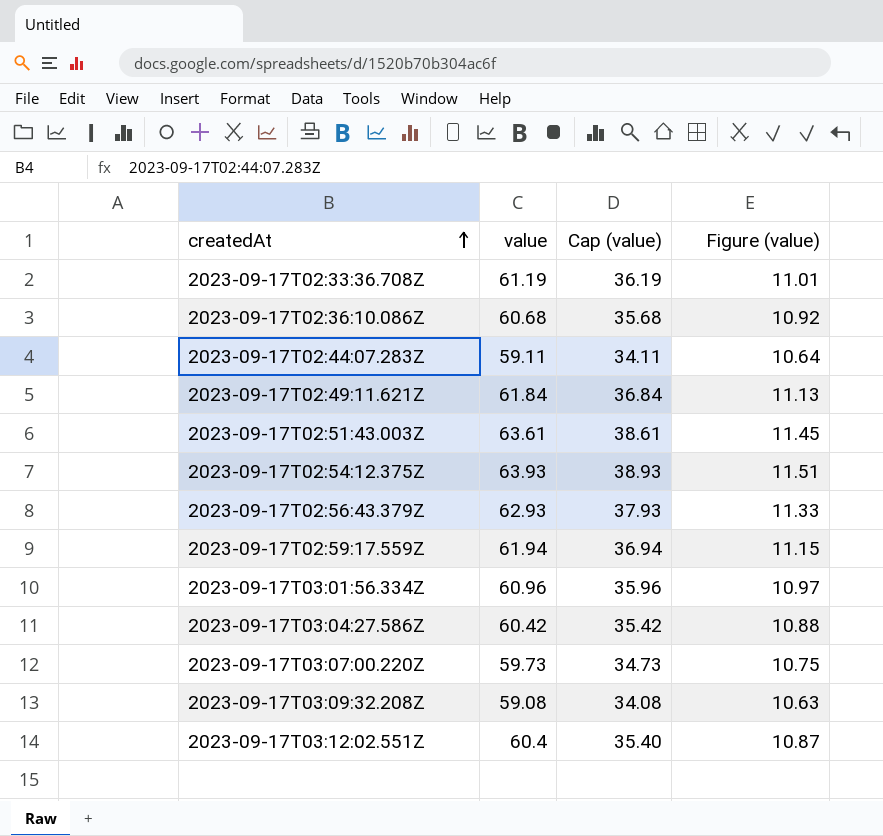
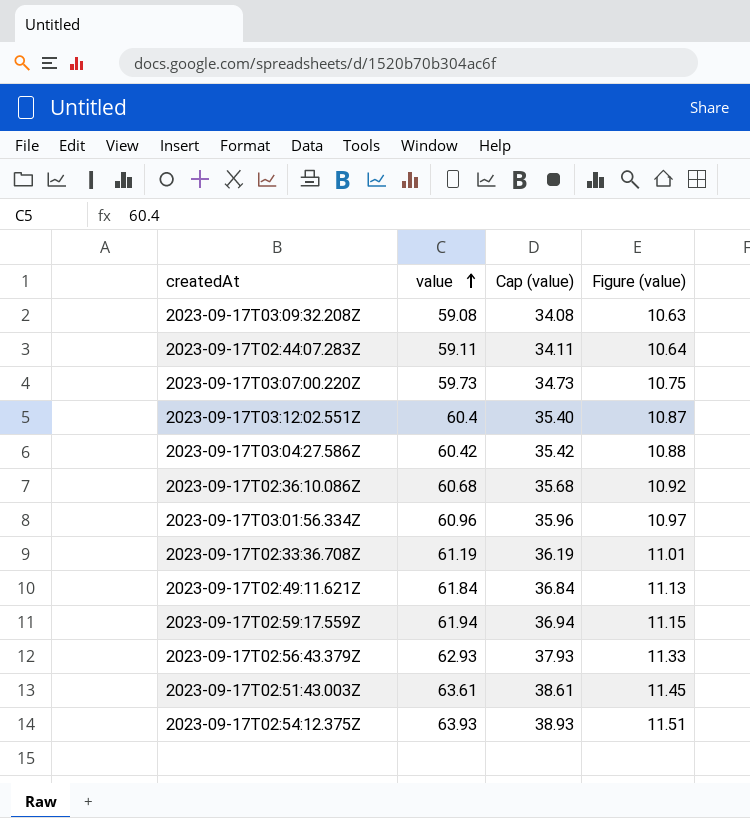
row order: createdAt ascending -> value ascending

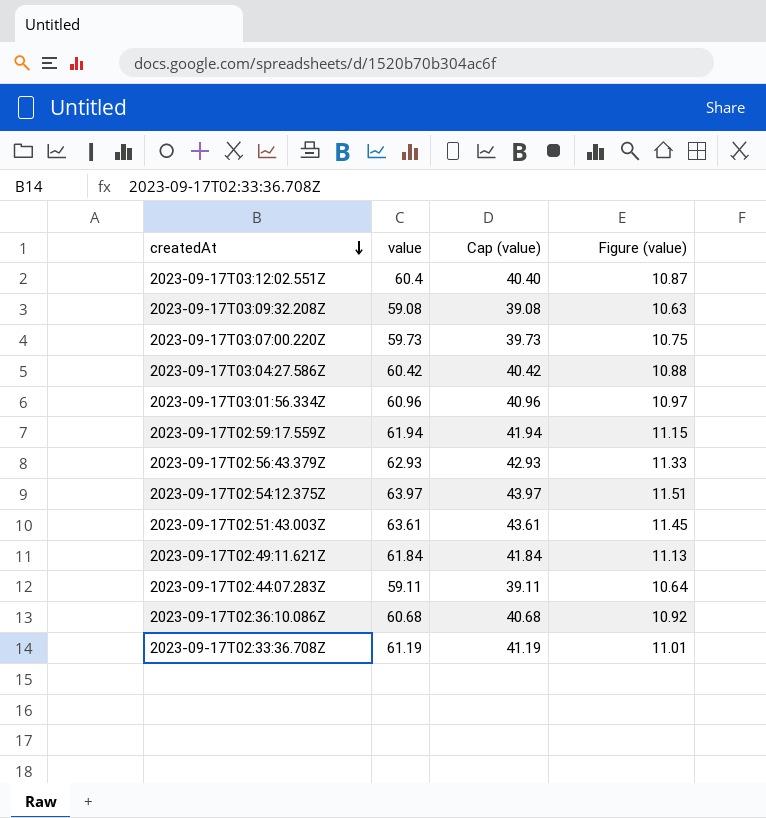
row order: value ascending -> createdAt descending
column Cap (value) | formula: [value] - 25 -> [value] - 20
2023-09-17T02:54:12.375Z | value: 63.93 -> 63.97

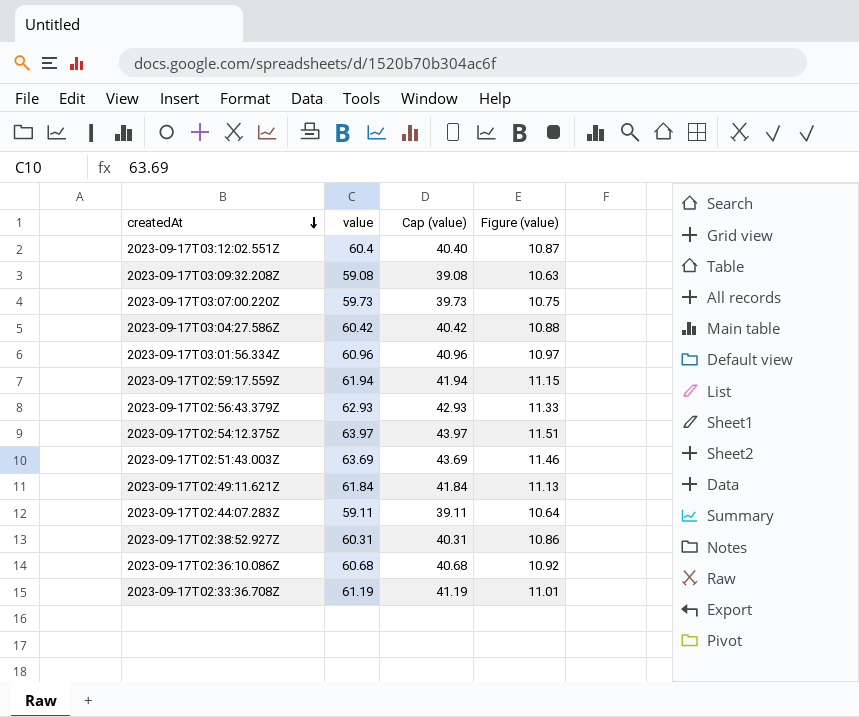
2023-09-17T02:51:43.003Z | value: 63.61 -> 63.69
2023-09-17T02:51:43.003Z | Cap (value): 43.61 -> 43.69
2023-09-17T02:51:43.003Z | Figure (value): 11.45 -> 11.46
row 2023-09-17T02:38:52.927Z: none -> 60.31 | 40.31 | 10.86

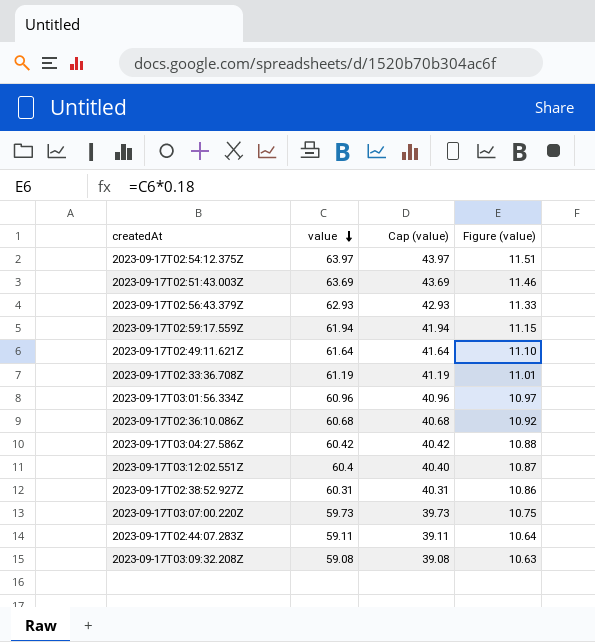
row order: createdAt descending -> value descending
2023-09-17T02:49:11.621Z | value: 61.84 -> 61.64
2023-09-17T02:49:11.621Z | Cap (value): 41.84 -> 41.64
2023-09-17T02:49:11.621Z | Figure (value): 11.13 -> 11.10

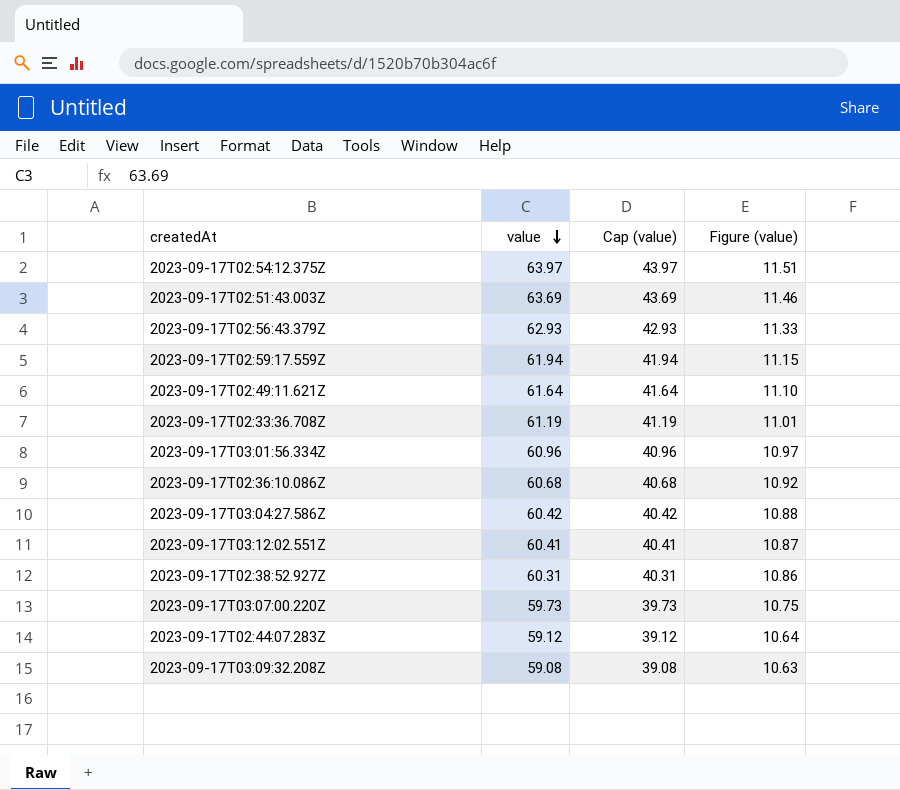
2023-09-17T03:12:02.551Z | value: 60.4 -> 60.41
2023-09-17T03:12:02.551Z | Cap (value): 40.40 -> 40.41
2023-09-17T02:44:07.283Z | value: 59.11 -> 59.12
2023-09-17T02:44:07.283Z | Cap (value): 39.11 -> 39.12

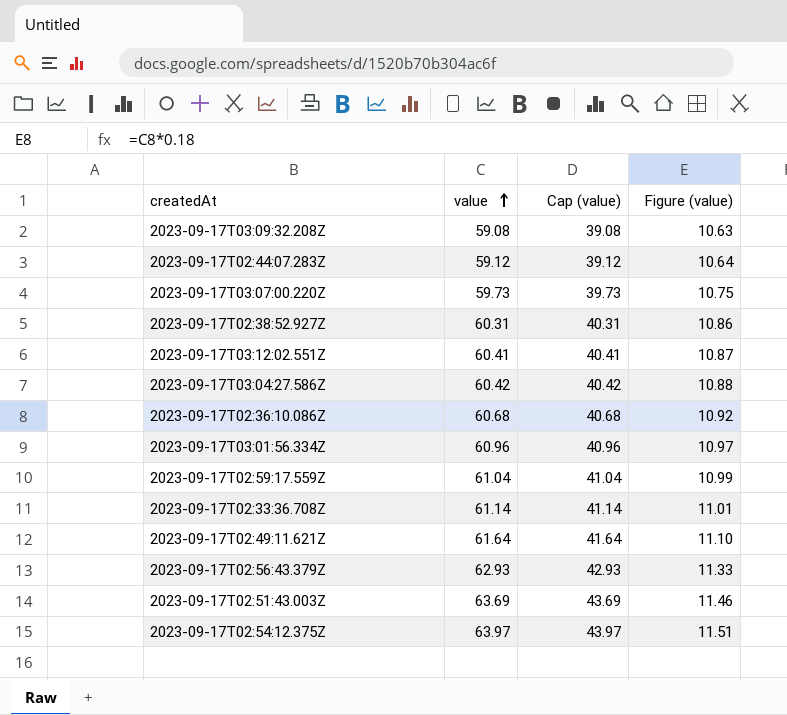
row order: value descending -> value ascending
2023-09-17T02:59:17.559Z | value: 61.94 -> 61.04
2023-09-17T02:59:17.559Z | Cap (value): 41.94 -> 41.04
2023-09-17T02:59:17.559Z | Figure (value): 11.15 -> 10.99
2023-09-17T02:33:36.708Z | value: 61.19 -> 61.14
2023-09-17T02:33:36.708Z | Cap (value): 41.19 -> 41.14

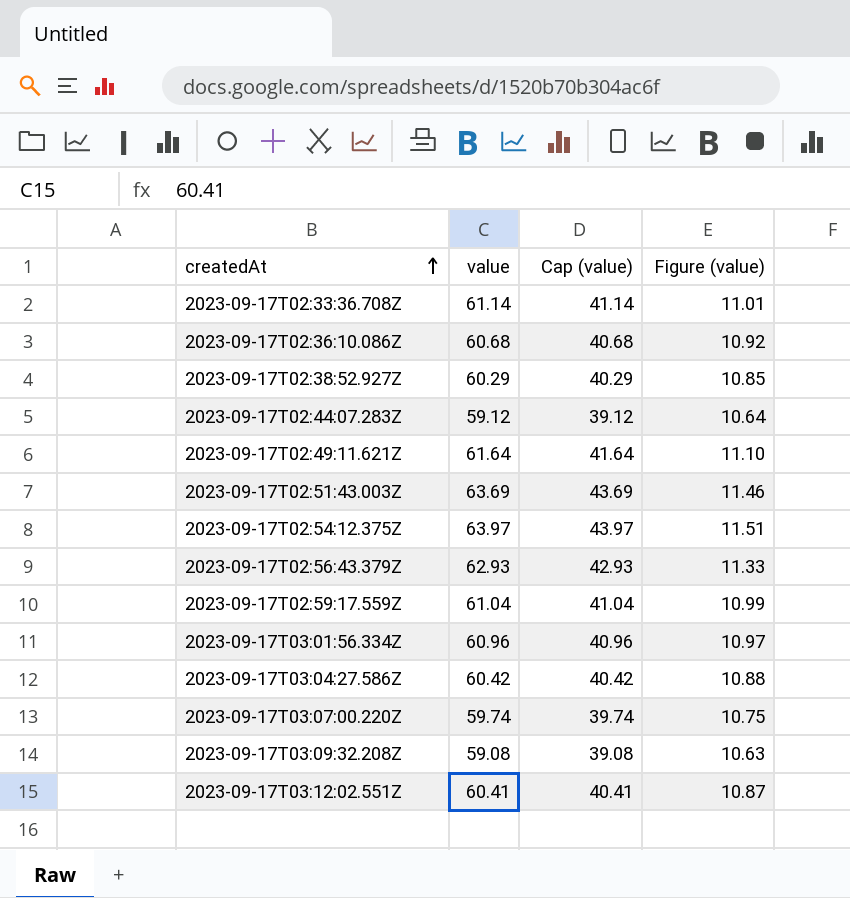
row order: value ascending -> createdAt ascending
2023-09-17T02:38:52.927Z | value: 60.31 -> 60.29
2023-09-17T02:38:52.927Z | Cap (value): 40.31 -> 40.29
2023-09-17T02:38:52.927Z | Figure (value): 10.86 -> 10.85
2023-09-17T03:07:00.220Z | value: 59.73 -> 59.74
2023-09-17T03:07:00.220Z | Cap (value): 39.73 -> 39.74

